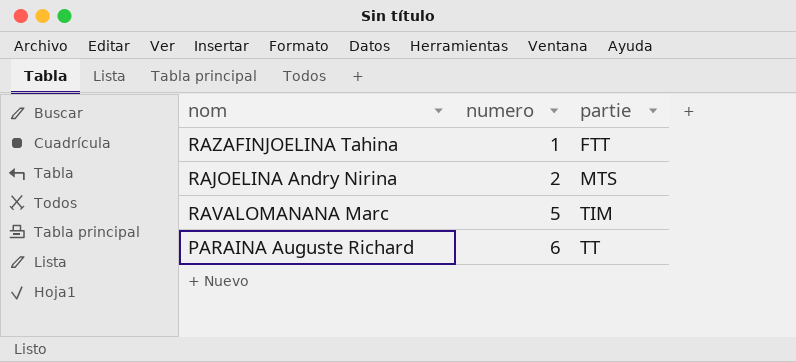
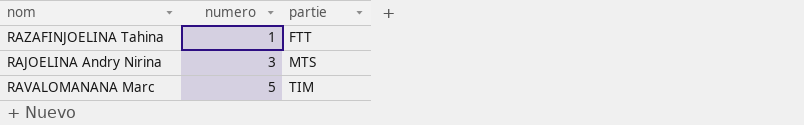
row PARAINA Auguste Richard: 6 | TT -> none
RAJOELINA Andry Nirina | numero: 2 -> 3

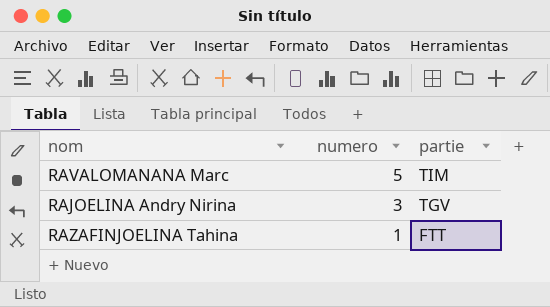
row order: numero ascending -> numero descending
RAJOELINA Andry Nirina | partie: MTS -> TGV

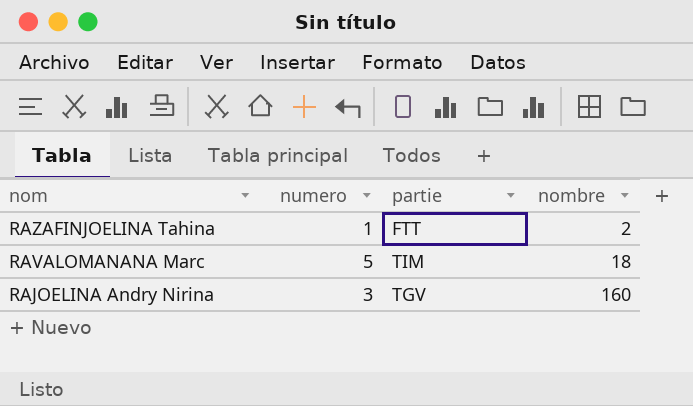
row order: numero descending -> nom descending
column nombre | position: none -> 4

